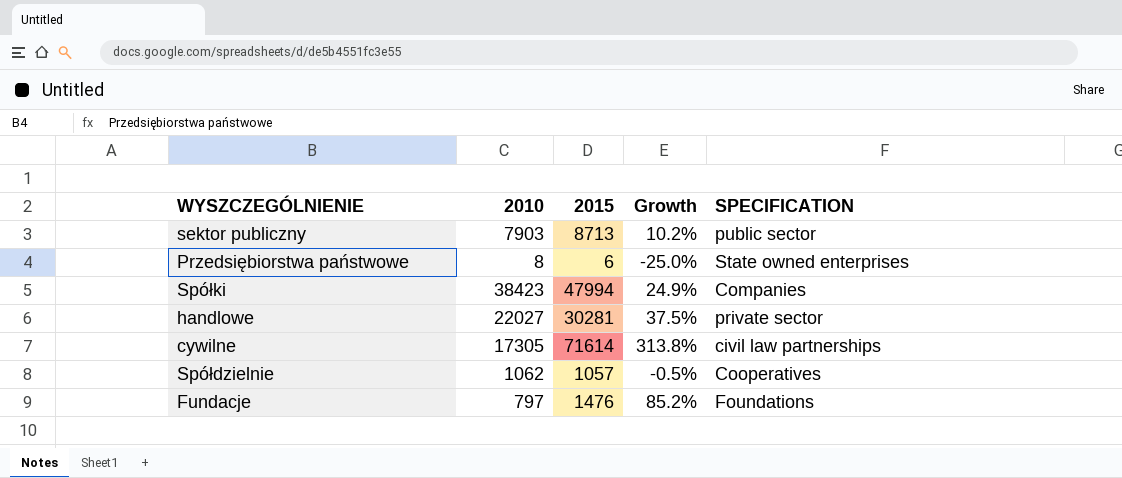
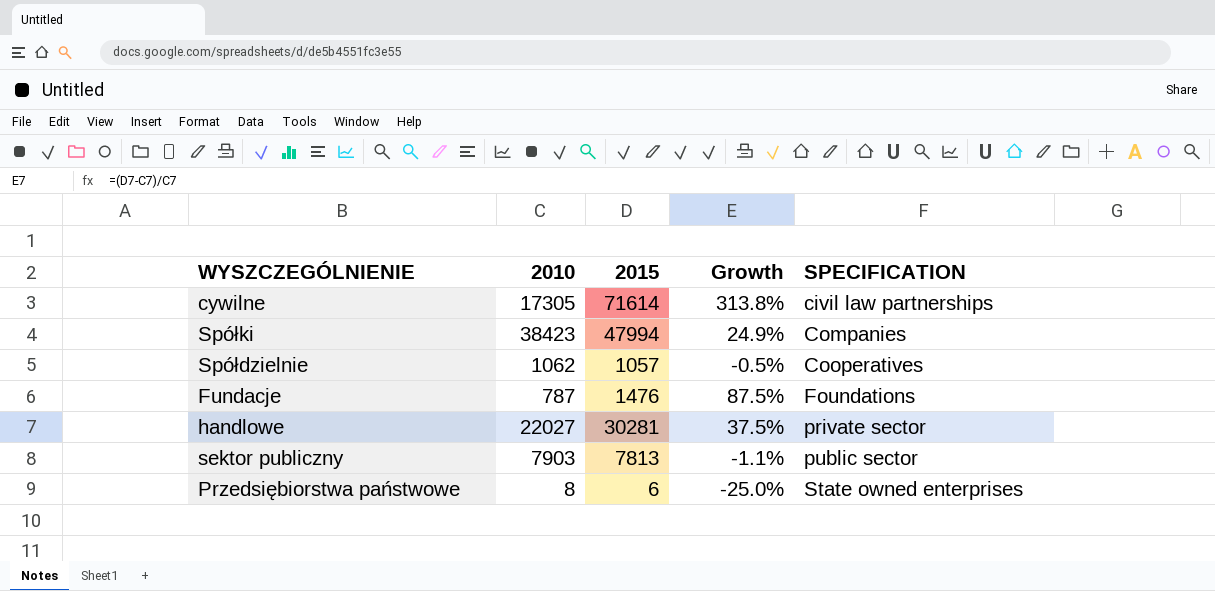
row order: none -> SPECIFICATION ascending
Fundacje | 2010: 797 -> 787
Fundacje | Growth: 85.2% -> 87.5%
sektor publiczny | 2015: 8713 -> 7813
sektor publiczny | Growth: 10.2% -> -1.1%

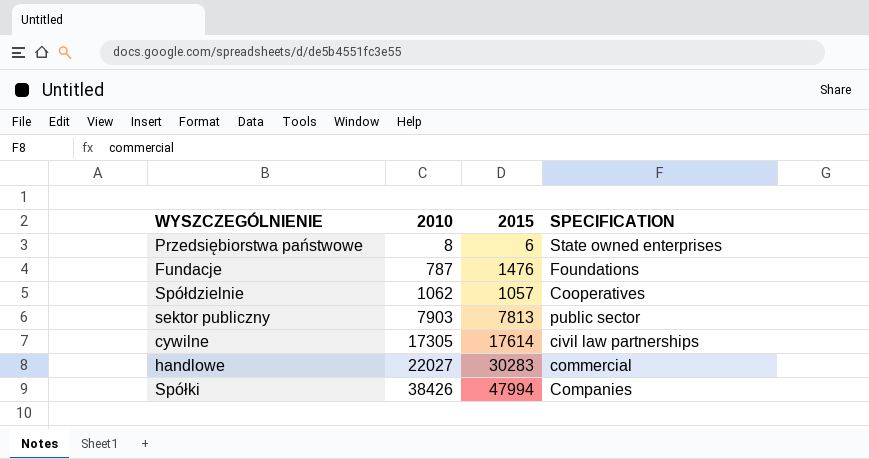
row order: SPECIFICATION ascending -> 2010 ascending
column Growth | formula: ([2015] - [2010]) / [2010] -> none
cywilne | 2015: 71614 -> 17614
handlowe | 2015: 30281 -> 30283
handlowe | SPECIFICATION: private sector -> commercial
Spółki | 2010: 38423 -> 38426

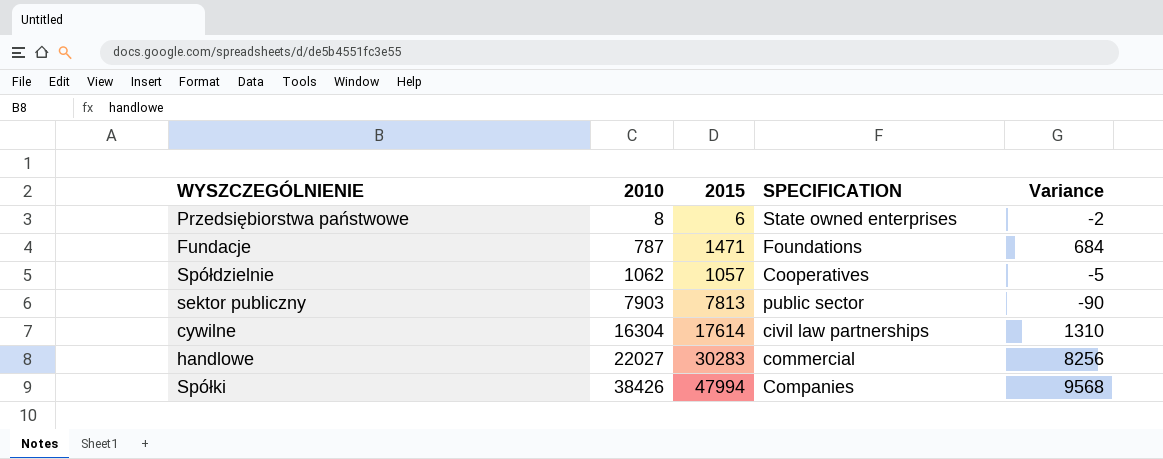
column Variance | formula: none -> [2015] - [2010]
Fundacje | 2015: 1476 -> 1471
cywilne | 2010: 17305 -> 16304

